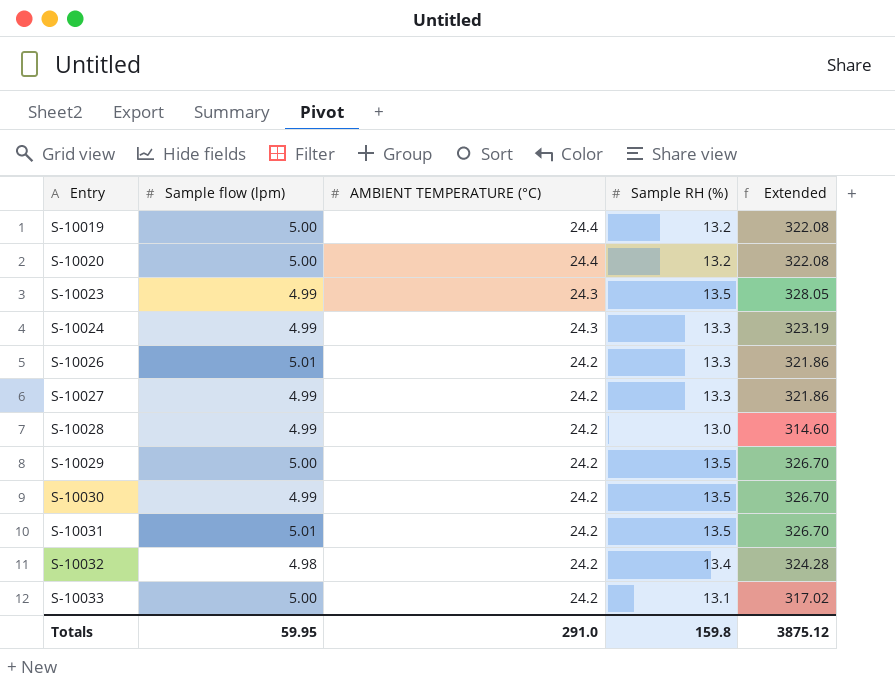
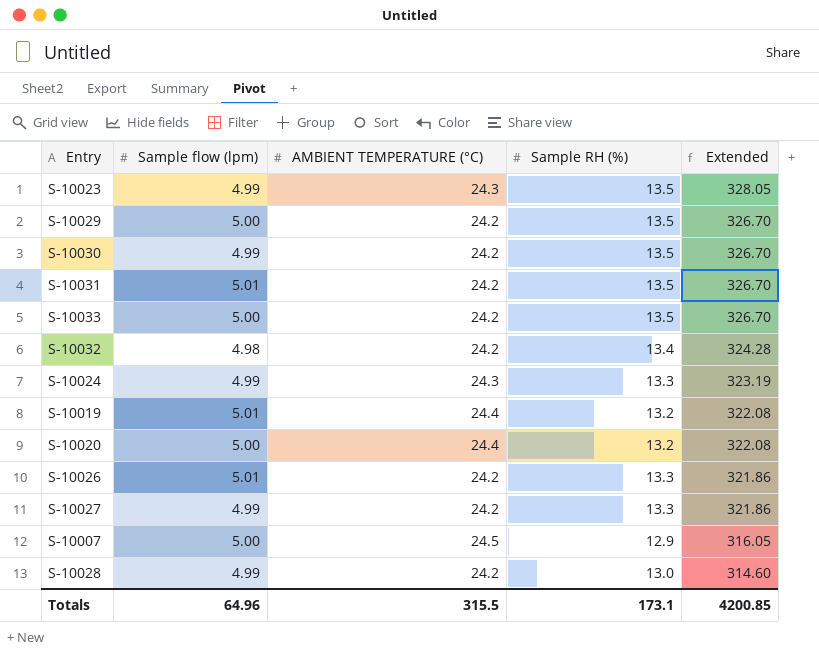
row order: Entry ascending -> Extended descending
S-10033 | Sample RH (%): 13.1 -> 13.5
S-10033 | Extended: 317.02 -> 326.70
S-10019 | Sample flow (lpm): 5.00 -> 5.01
row S-10007: none -> 5.00 | 24.5 | 12.9 | 316.05
Totals | Sample flow (lpm): 59.95 -> 64.96
Totals | AMBIENT TEMPERATURE (°C): 291.0 -> 315.5
Totals | Sample RH (%): 159.8 -> 173.1
Totals | Extended: 3875.12 -> 4200.85

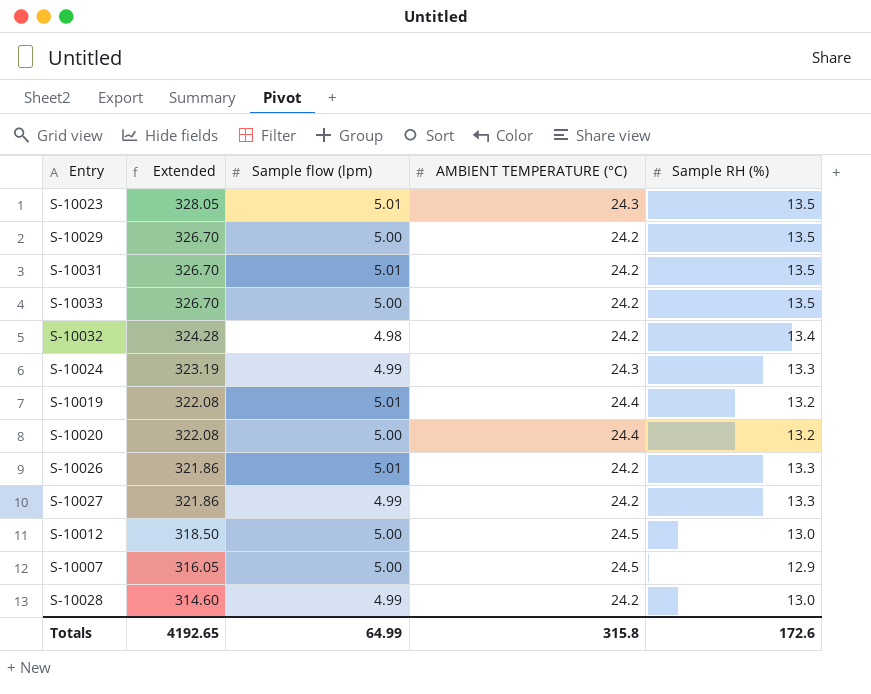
column Extended | position: 5 -> 2
row S-10030: 4.99 | 24.2 | 13.5 | 326.70 -> none
S-10023 | Sample flow (lpm): 4.99 -> 5.01
row S-10012: none -> 318.50 | 5.00 | 24.5 | 13.0
Totals | Extended: 4200.85 -> 4192.65
Totals | Sample flow (lpm): 64.96 -> 64.99
Totals | AMBIENT TEMPERATURE (°C): 315.5 -> 315.8
Totals | Sample RH (%): 173.1 -> 172.6

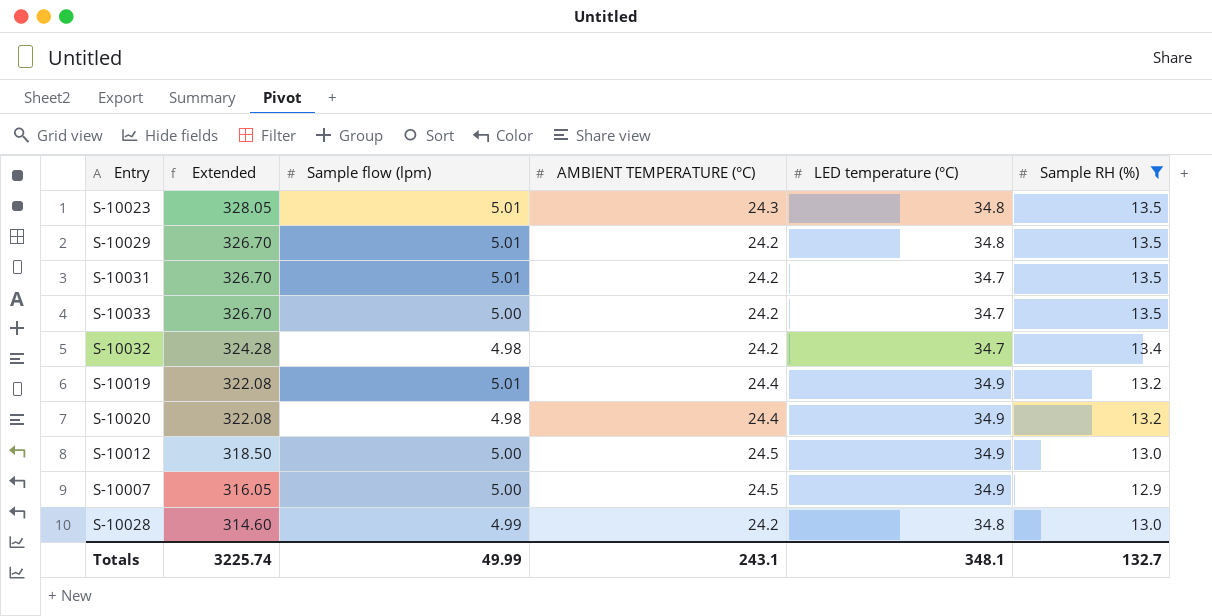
filter: none -> Sample RH (%) != 13.3
column LED temperature (°C) | position: none -> 5
S-10029 | Sample flow (lpm): 5.00 -> 5.01
S-10020 | Sample flow (lpm): 5.00 -> 4.98
Totals | Extended: 4192.65 -> 3225.74
Totals | Sample flow (lpm): 64.99 -> 49.99
Totals | AMBIENT TEMPERATURE (°C): 315.8 -> 243.1
Totals | Sample RH (%): 172.6 -> 132.7

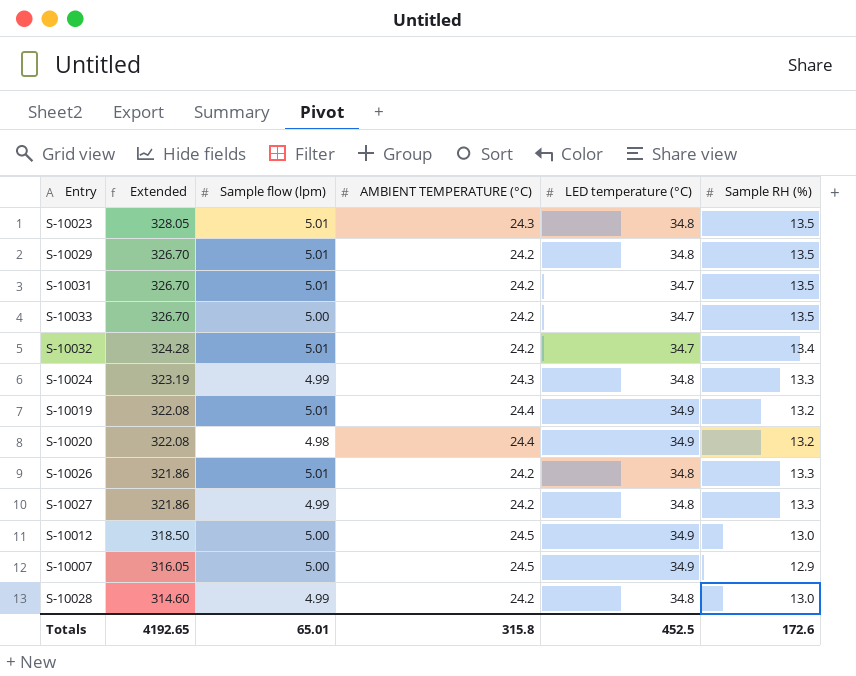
filter: Sample RH (%) != 13.3 -> none
S-10032 | Sample flow (lpm): 4.98 -> 5.01
Totals | Extended: 3225.74 -> 4192.65
Totals | Sample flow (lpm): 49.99 -> 65.01
Totals | AMBIENT TEMPERATURE (°C): 243.1 -> 315.8
Totals | LED temperature (°C): 348.1 -> 452.5
Totals | Sample RH (%): 132.7 -> 172.6

